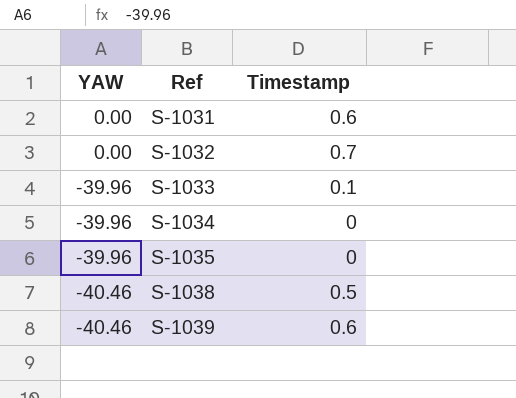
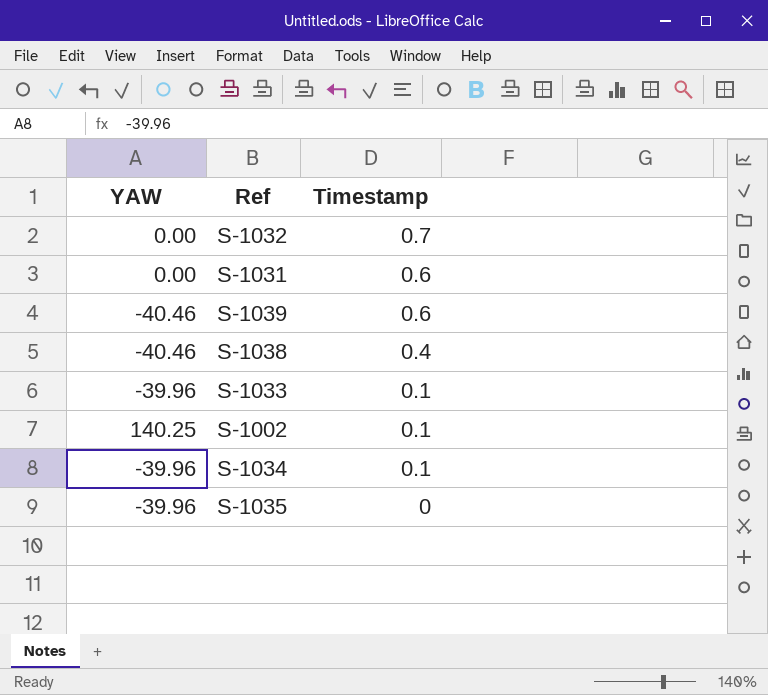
row order: YAW descending -> Timestamp descending
S-1038 | Timestamp: 0.5 -> 0.4
row S-1002: none -> 140.25 | 0.1
S-1034 | Timestamp: 0 -> 0.1

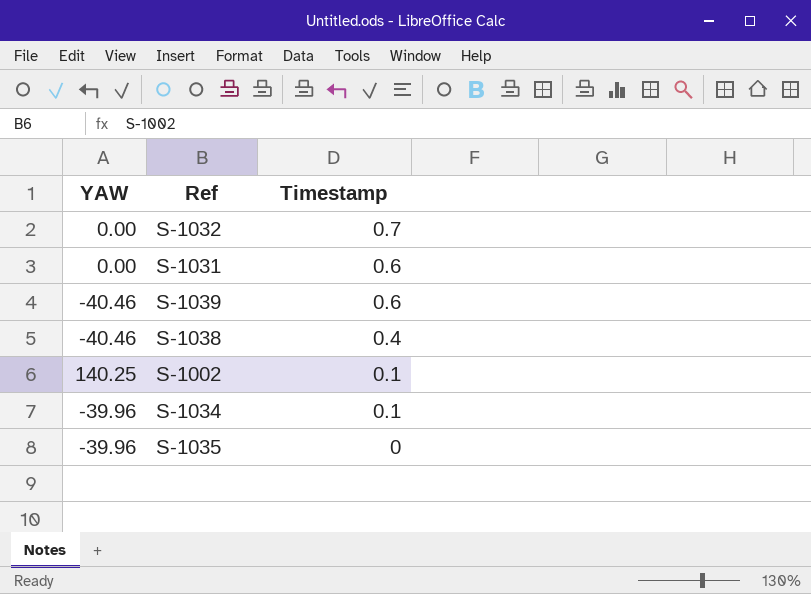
row S-1033: -39.96 | 0.1 -> none

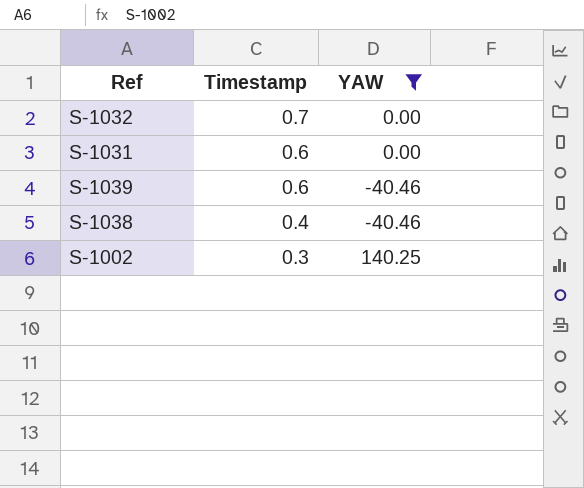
filter: none -> YAW != -39.96
column YAW | position: 1 -> 3
S-1002 | Timestamp: 0.1 -> 0.3

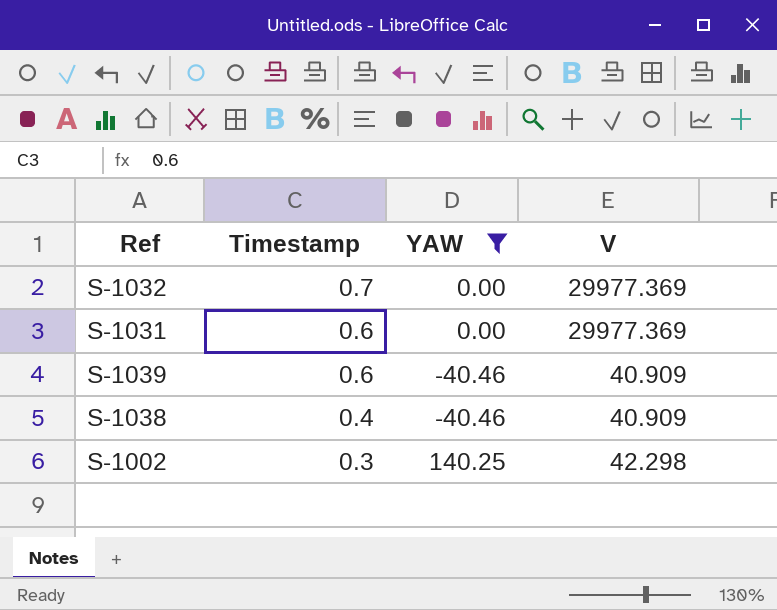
column V | position: none -> 4

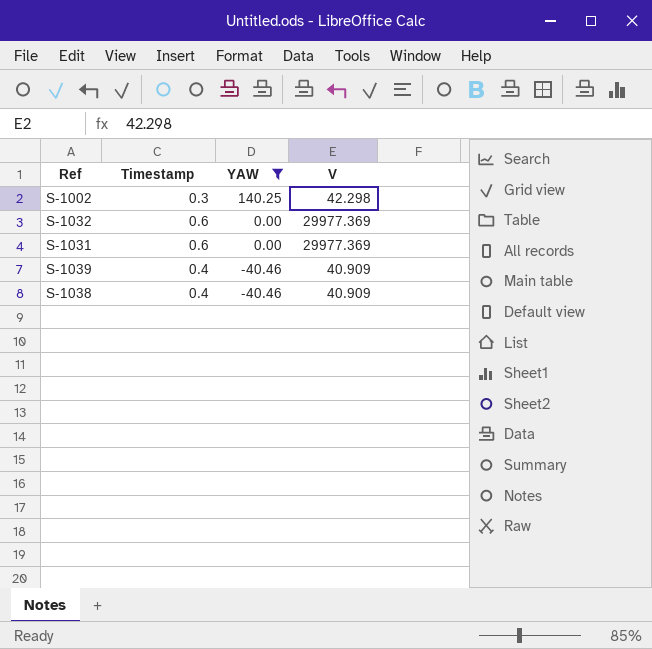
row order: Timestamp descending -> YAW descending
S-1032 | Timestamp: 0.7 -> 0.6
S-1039 | Timestamp: 0.6 -> 0.4

